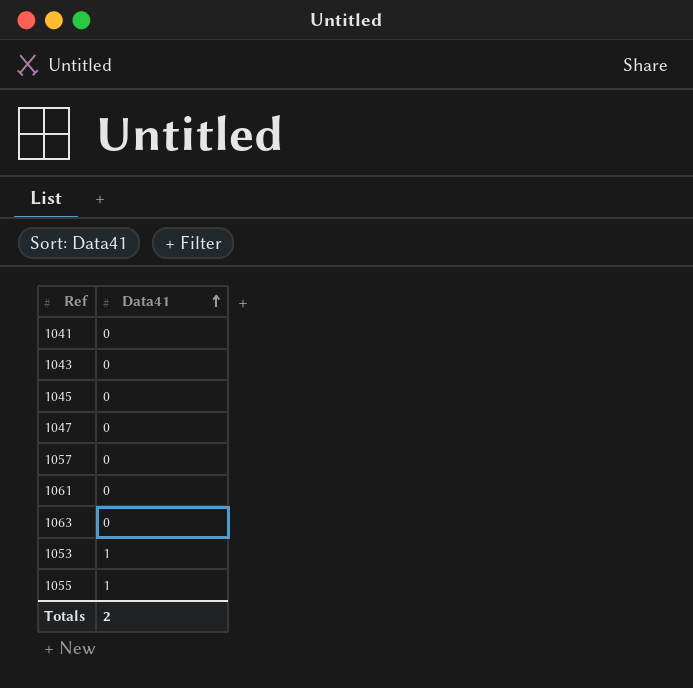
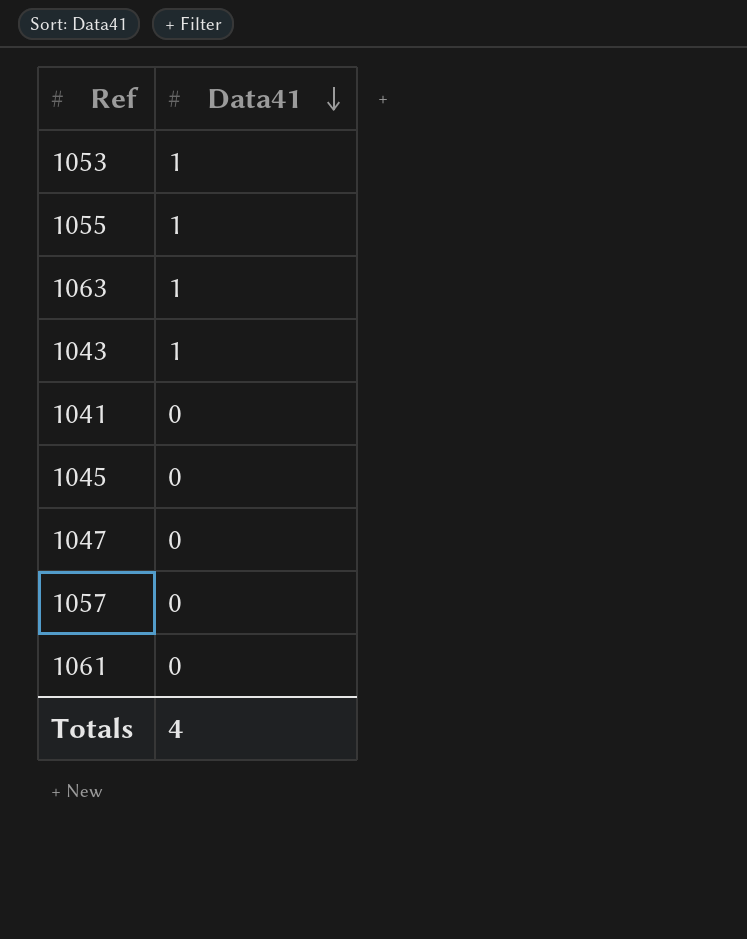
row order: Data41 ascending -> Data41 descending
1063 | Data41: 0 -> 1
1043 | Data41: 0 -> 1
Totals | Data41: 2 -> 4

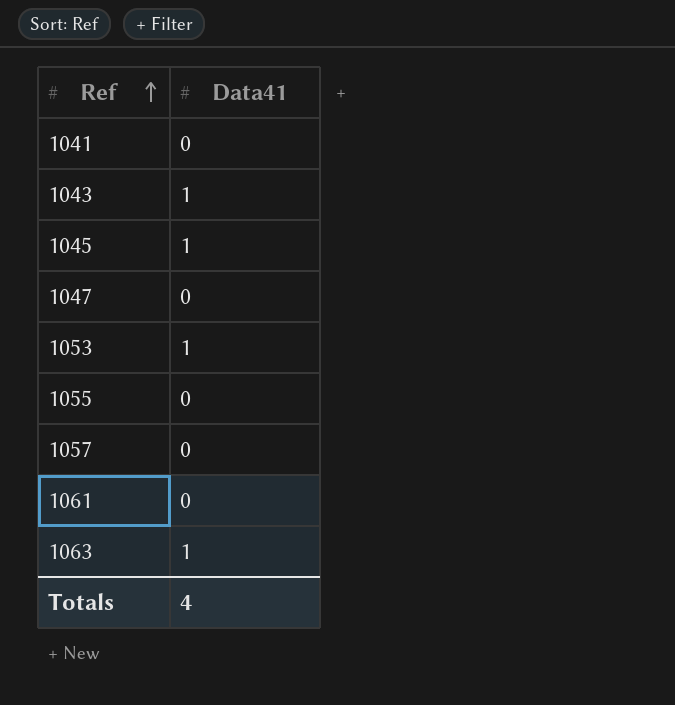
row order: Data41 descending -> Ref ascending
1045 | Data41: 0 -> 1
1055 | Data41: 1 -> 0

